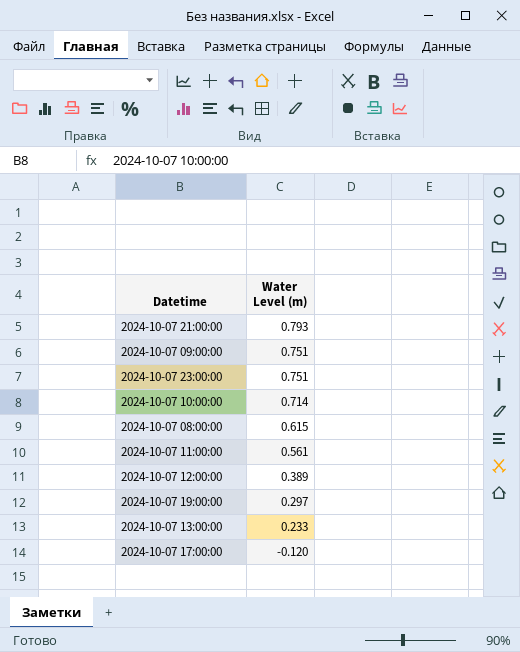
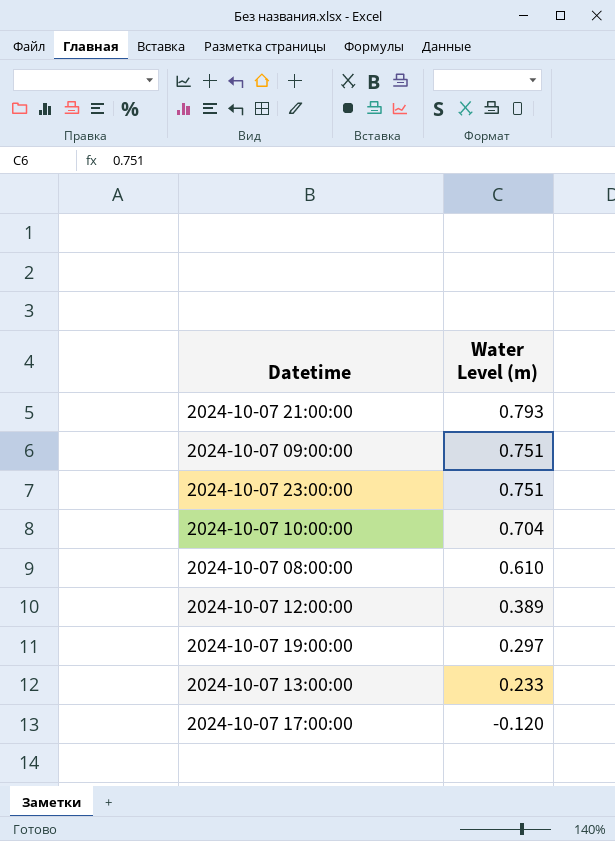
row 2024-10-07 11:00:00: 0.561 -> none
2024-10-07 10:00:00 | Water Level (m): 0.714 -> 0.704
2024-10-07 08:00:00 | Water Level (m): 0.615 -> 0.610

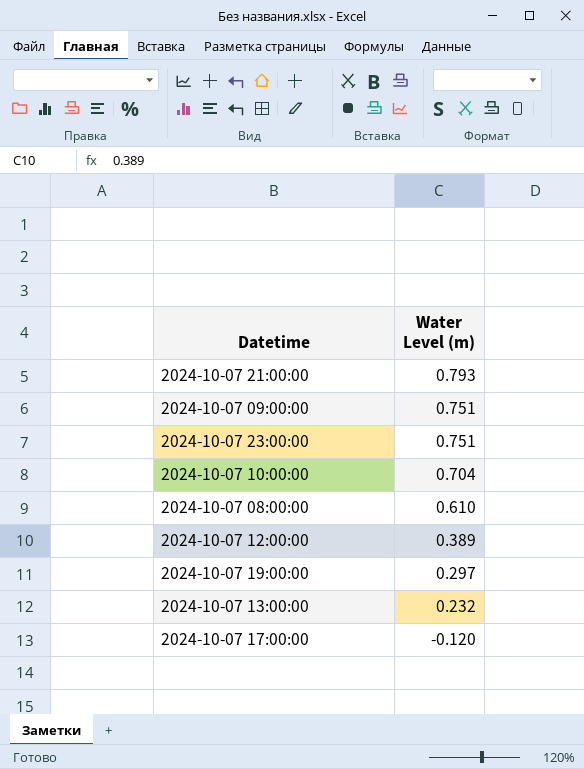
2024-10-07 13:00:00 | Water Level (m): 0.233 -> 0.232

